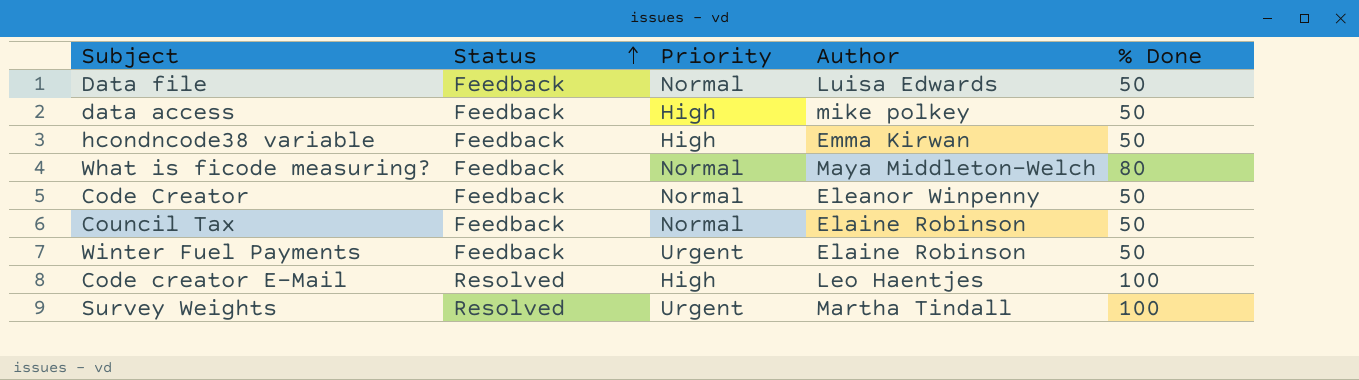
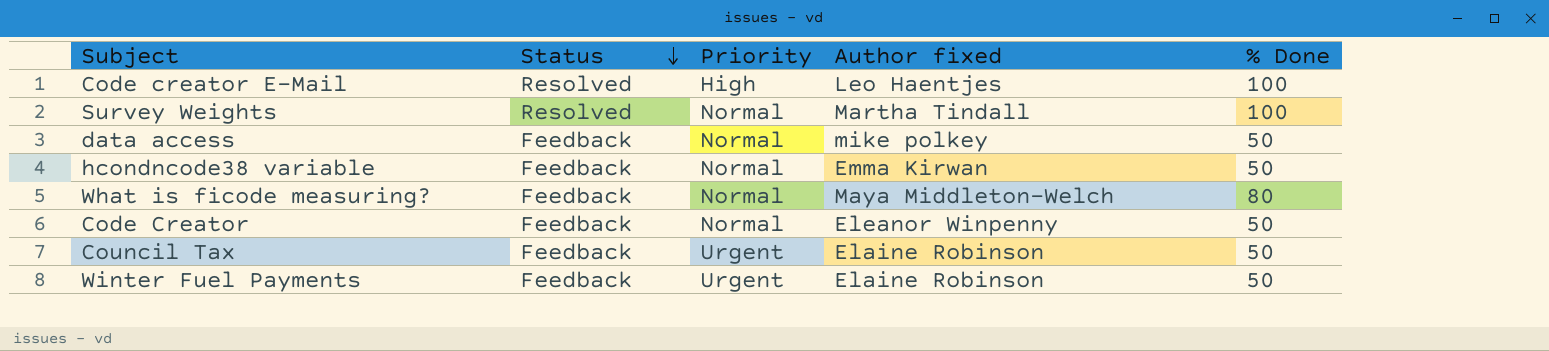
row order: Status ascending -> Status descending
column name: Author -> Author fixed
row Data file: Feedback | Normal | Luisa Edwards | 50 -> none
Survey Weights | Priority: Urgent -> Normal
data access | Priority: High -> Normal
hcondncode38 variable | Priority: High -> Normal
Council Tax | Priority: Normal -> Urgent

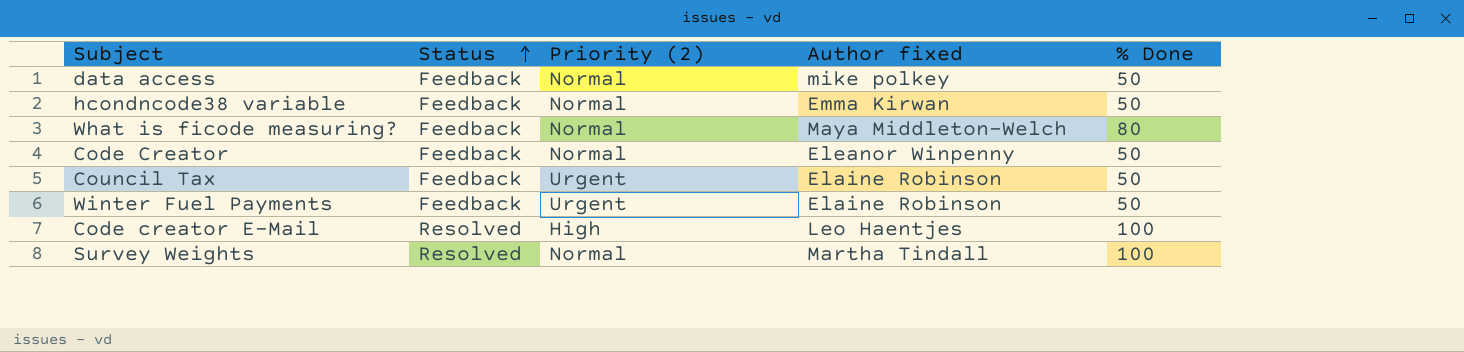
row order: Status descending -> Status ascending
column name: Priority -> Priority (2)

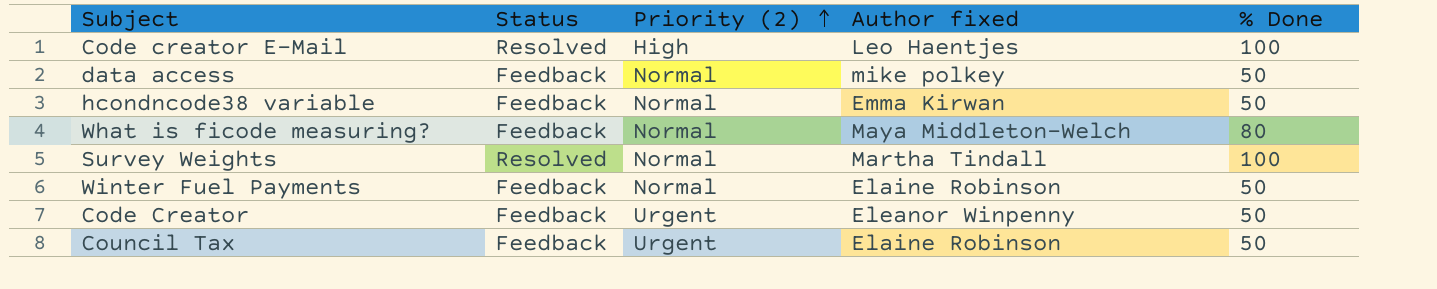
row order: Status ascending -> Priority (2) ascending
Winter Fuel Payments | Priority (2): Urgent -> Normal
Code Creator | Priority (2): Normal -> Urgent

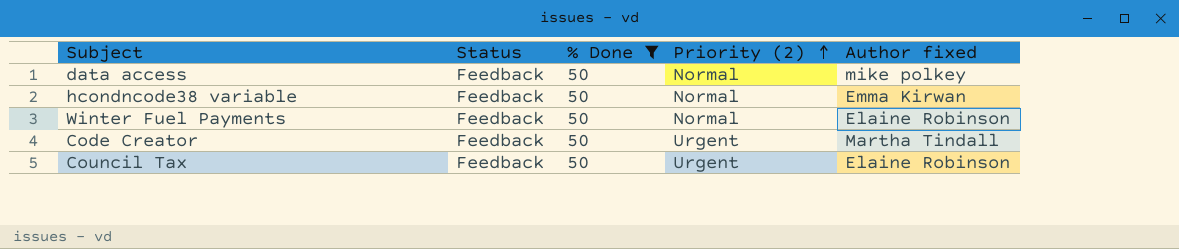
filter: none -> % Done = 50
column % Done | position: 5 -> 3
Code Creator | Author fixed: Eleanor Winpenny -> Martha Tindall

